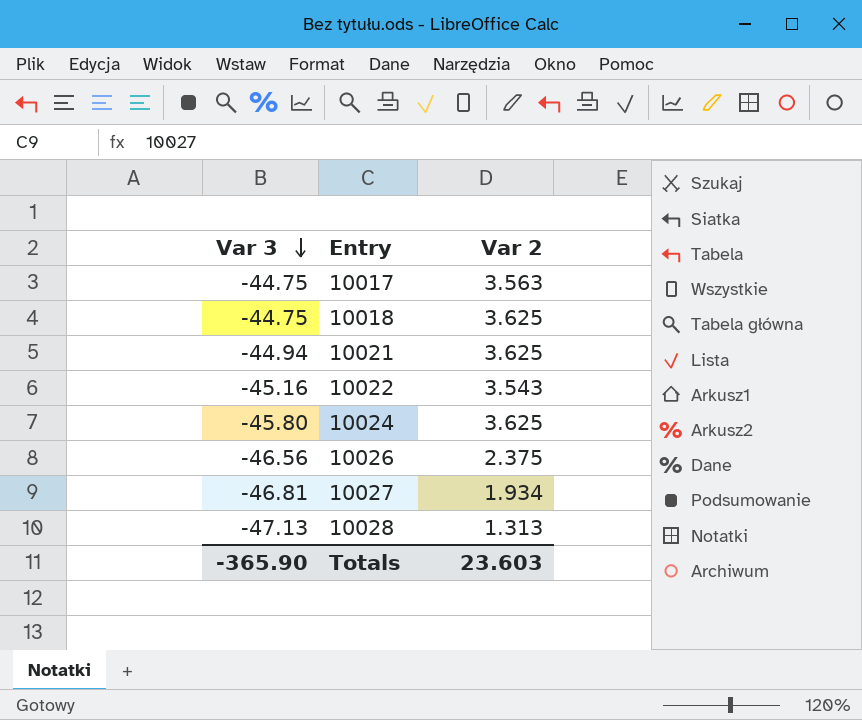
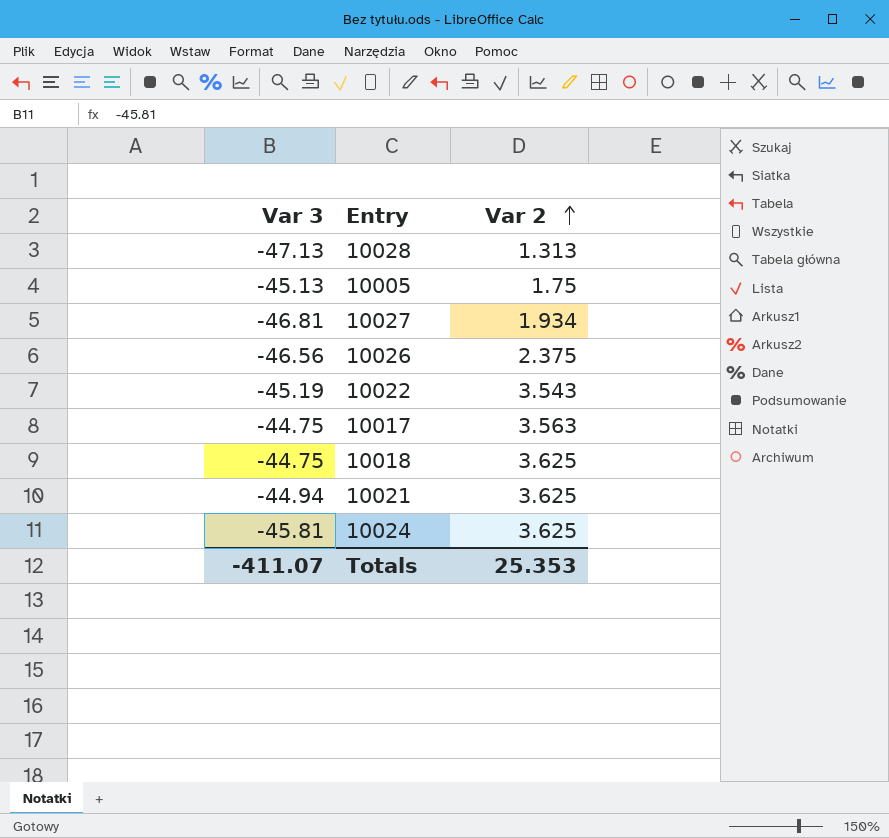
row order: Var 3 descending -> Var 2 ascending
row 10005: none -> -45.13 | 1.75
10022 | Var 3: -45.16 -> -45.19
10024 | Var 3: -45.80 -> -45.81
Totals | Var 3: -365.90 -> -411.07
Totals | Var 2: 23.603 -> 25.353

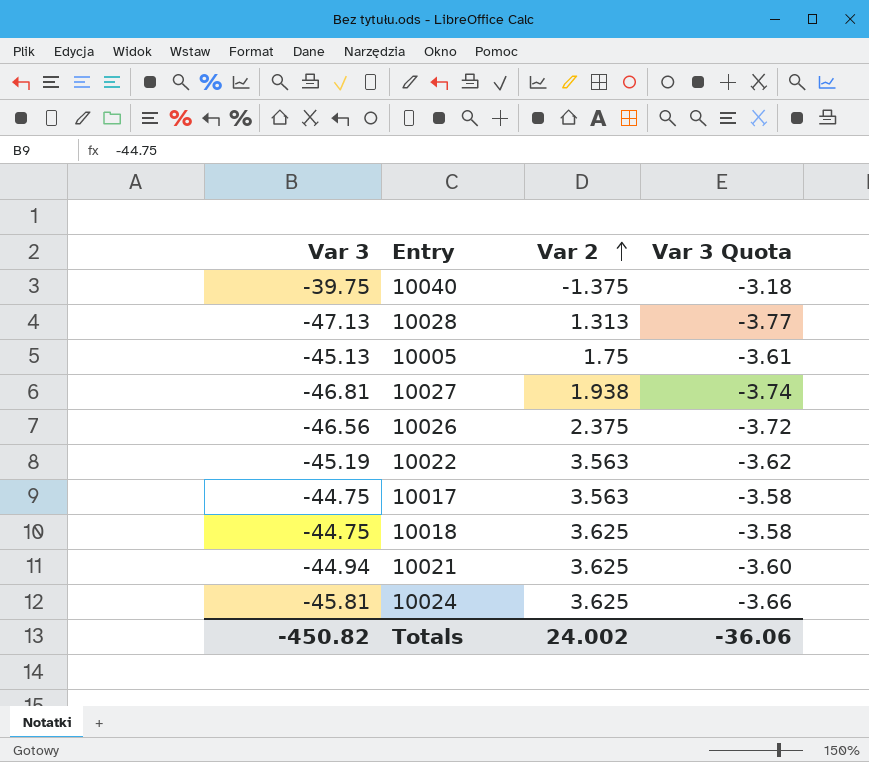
column Var 3 Quota | formula: none -> [Var 3] * 0.08
row 10040: none -> -39.75 | -1.375 | -3.18
10027 | Var 2: 1.934 -> 1.938
10022 | Var 2: 3.543 -> 3.563
Totals | Var 3: -411.07 -> -450.82
Totals | Var 2: 25.353 -> 24.002

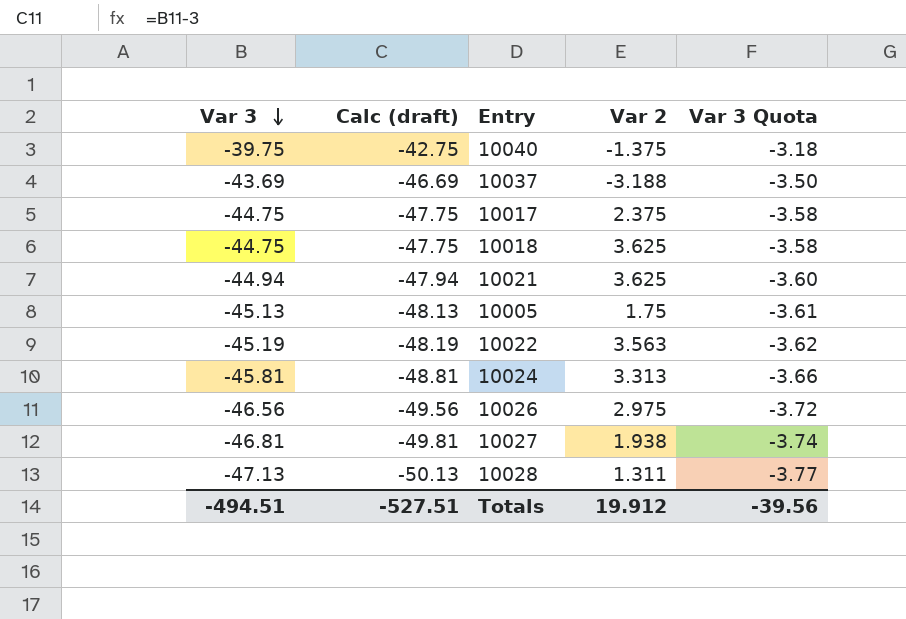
row order: Var 2 ascending -> Var 3 descending
column Calc (draft) | formula: none -> [Var 3] - 3
row 10037: none -> -43.69 | -46.69 | -3.188 | -3.50
10017 | Var 2: 3.563 -> 2.375
10024 | Var 2: 3.625 -> 3.313
10026 | Var 2: 2.375 -> 2.975
10028 | Var 2: 1.313 -> 1.311
Totals | Var 3: -450.82 -> -494.51
Totals | Var 2: 24.002 -> 19.912
Totals | Var 3 Quota: -36.06 -> -39.56

